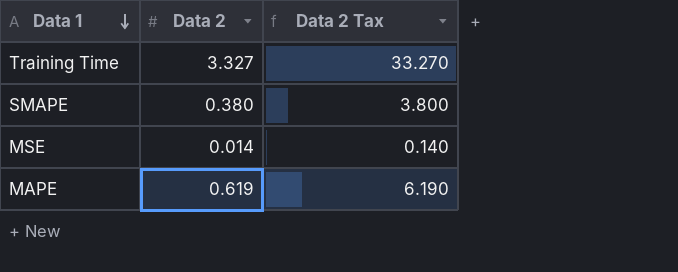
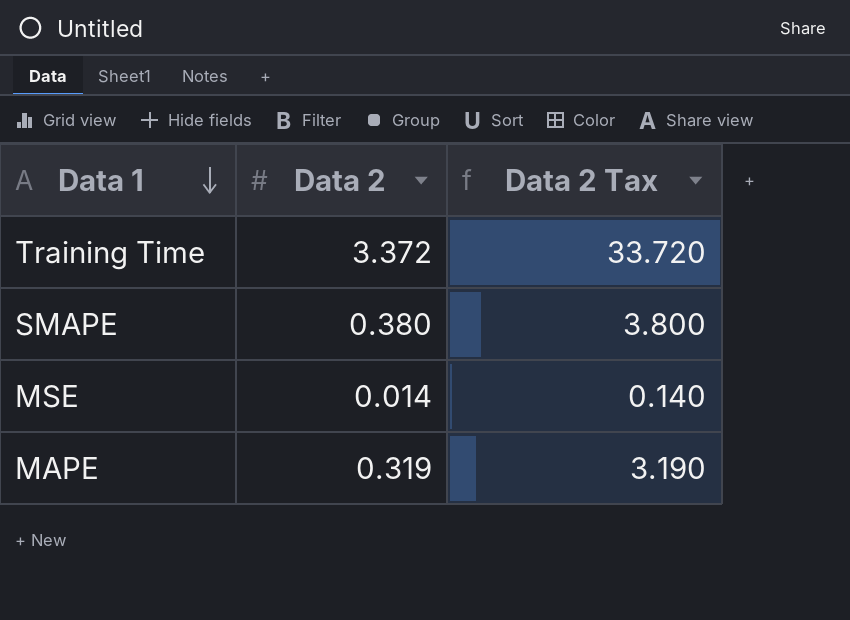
Training Time | Data 2: 3.327 -> 3.372
Training Time | Data 2 Tax: 33.270 -> 33.720
MAPE | Data 2: 0.619 -> 0.319
MAPE | Data 2 Tax: 6.190 -> 3.190

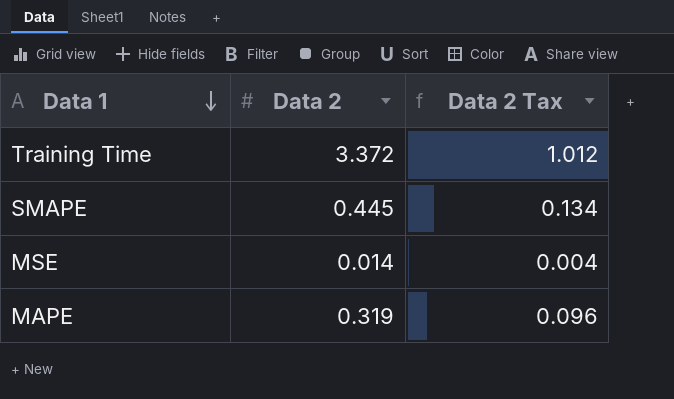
column Data 2 Tax | formula: [Data 2] * 10 -> [Data 2] * 0.3
SMAPE | Data 2: 0.380 -> 0.445

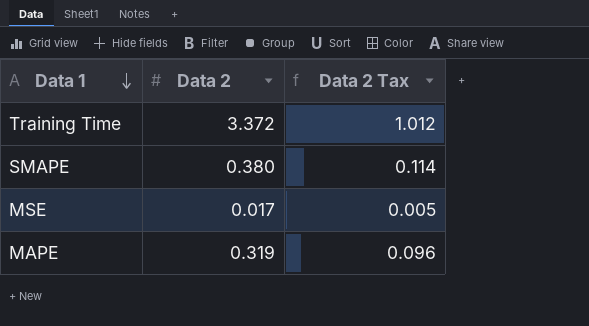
SMAPE | Data 2: 0.445 -> 0.380
SMAPE | Data 2 Tax: 0.134 -> 0.114
MSE | Data 2: 0.014 -> 0.017
MSE | Data 2 Tax: 0.004 -> 0.005

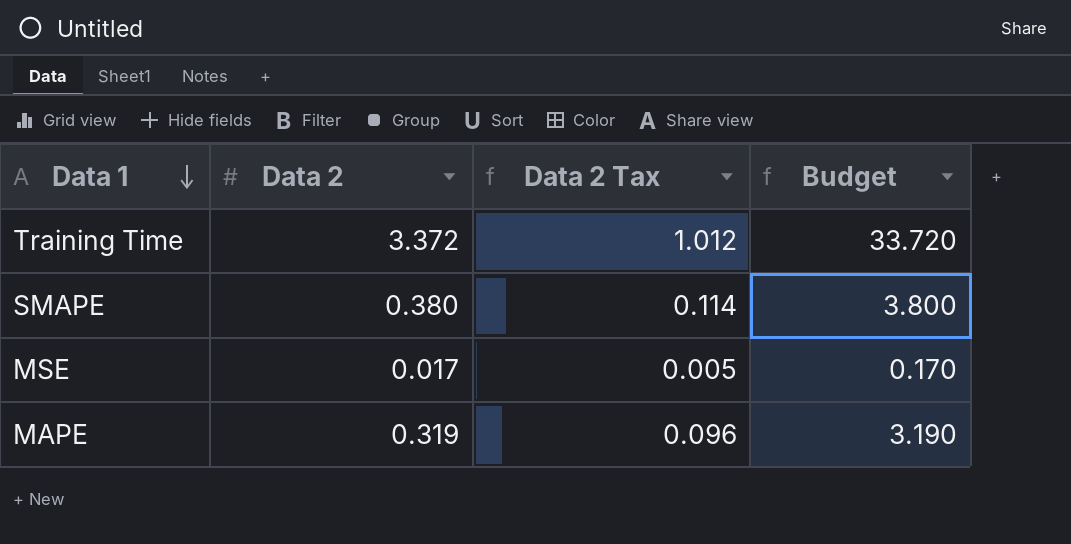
column Budget | formula: none -> [Data 2] * 10

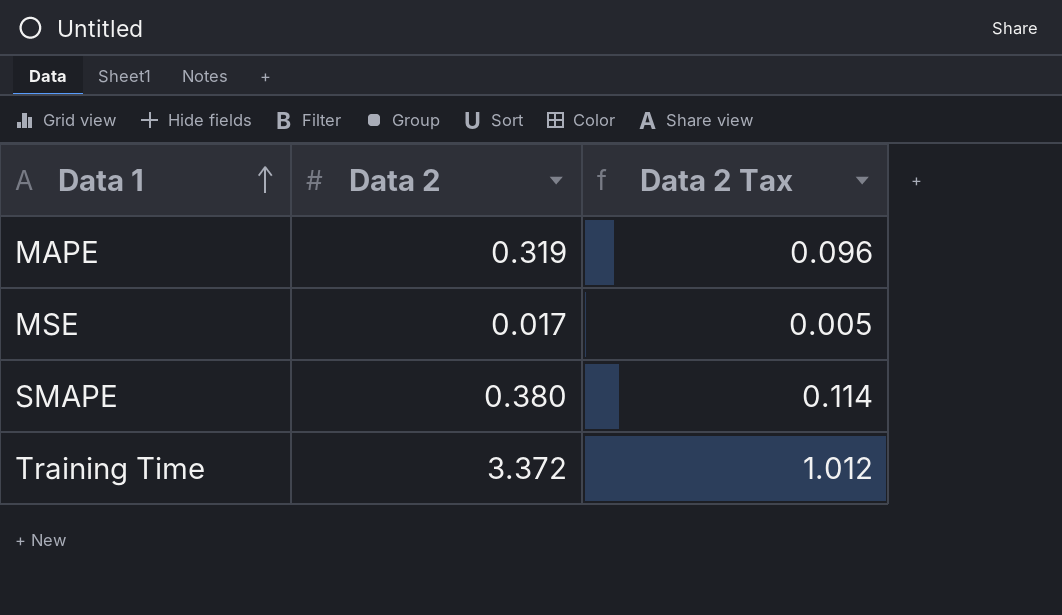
row order: Data 1 descending -> Data 1 ascending
column Budget | formula: [Data 2] * 10 -> none

